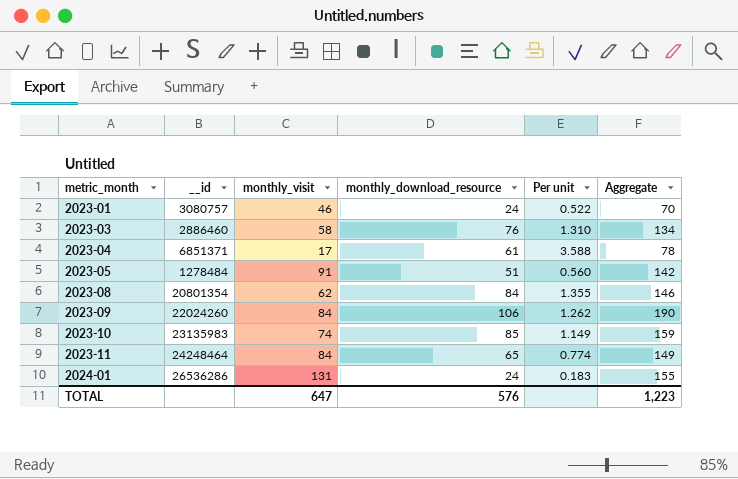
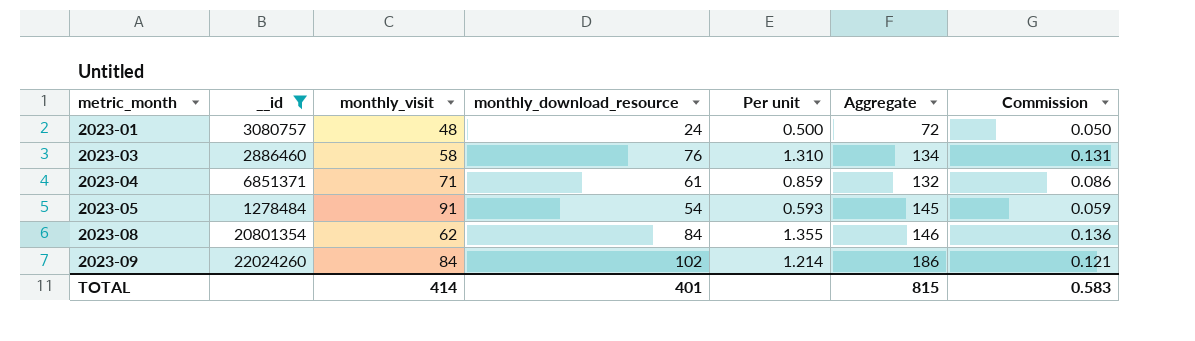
filter: none -> __id <= 22024260
column Commission | formula: none -> [Per unit] * 0.1
2023-01 | monthly_visit: 46 -> 48
2023-01 | Per unit: 0.522 -> 0.500
2023-01 | Aggregate: 70 -> 72
2023-04 | monthly_visit: 17 -> 71
2023-04 | Per unit: 3.588 -> 0.859
2023-04 | Aggregate: 78 -> 132
2023-05 | monthly_download_resource: 51 -> 54
2023-05 | Per unit: 0.560 -> 0.593
2023-05 | Aggregate: 142 -> 145
2023-09 | monthly_download_resource: 106 -> 102
2023-09 | Per unit: 1.262 -> 1.214
2023-09 | Aggregate: 190 -> 186
TOTAL | monthly_visit: 647 -> 414
TOTAL | monthly_download_resource: 576 -> 401
TOTAL | Aggregate: 1,223 -> 815

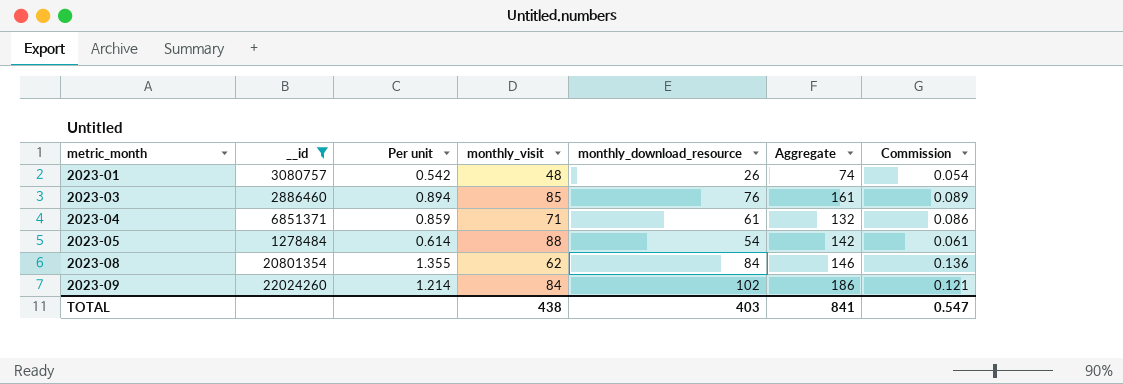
column Per unit | position: 5 -> 3
2023-01 | Per unit: 0.500 -> 0.542
2023-01 | monthly_download_resource: 24 -> 26
2023-01 | Aggregate: 72 -> 74
2023-01 | Commission: 0.050 -> 0.054
2023-03 | Per unit: 1.310 -> 0.894
2023-03 | monthly_visit: 58 -> 85
2023-03 | Aggregate: 134 -> 161
2023-03 | Commission: 0.131 -> 0.089
2023-05 | Per unit: 0.593 -> 0.614
2023-05 | monthly_visit: 91 -> 88
2023-05 | Aggregate: 145 -> 142
2023-05 | Commission: 0.059 -> 0.061
TOTAL | monthly_visit: 414 -> 438
TOTAL | monthly_download_resource: 401 -> 403
TOTAL | Aggregate: 815 -> 841
TOTAL | Commission: 0.583 -> 0.547

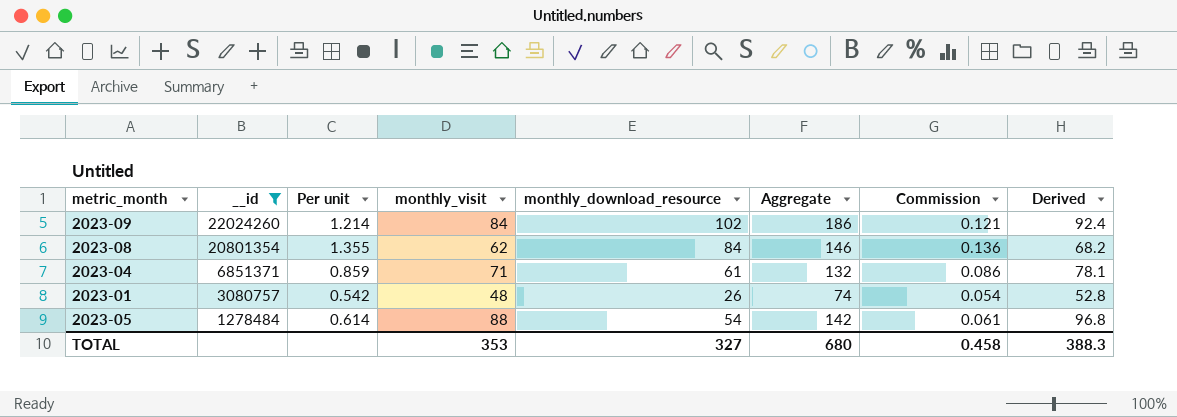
row order: metric_month ascending -> __id descending
column Derived | formula: none -> [monthly_visit] * 1.1
row 2023-03: 2886460 | 0.894 | 85 | 76 | 161 | 0.089 -> none
TOTAL | monthly_visit: 438 -> 353
TOTAL | monthly_download_resource: 403 -> 327
TOTAL | Aggregate: 841 -> 680
TOTAL | Commission: 0.547 -> 0.458

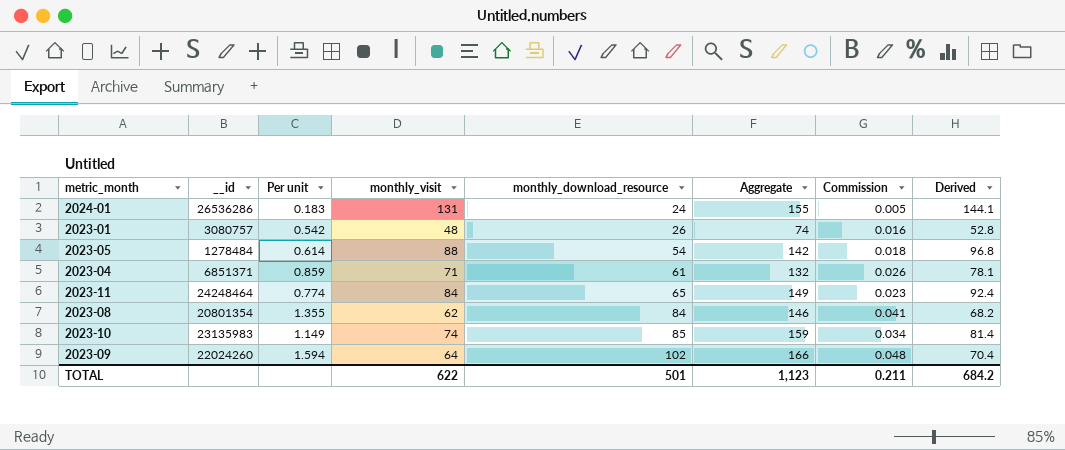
filter: __id <= 22024260 -> none
row order: __id descending -> monthly_download_resource ascending
column Commission | formula: [Per unit] * 0.1 -> [Per unit] * 0.03
2023-09 | Per unit: 1.214 -> 1.594
2023-09 | monthly_visit: 84 -> 64
2023-09 | Aggregate: 186 -> 166
2023-09 | Derived: 92.4 -> 70.4
TOTAL | monthly_visit: 353 -> 622
TOTAL | monthly_download_resource: 327 -> 501
TOTAL | Aggregate: 680 -> 1,123
TOTAL | Commission: 0.458 -> 0.211
TOTAL | Derived: 388.3 -> 684.2

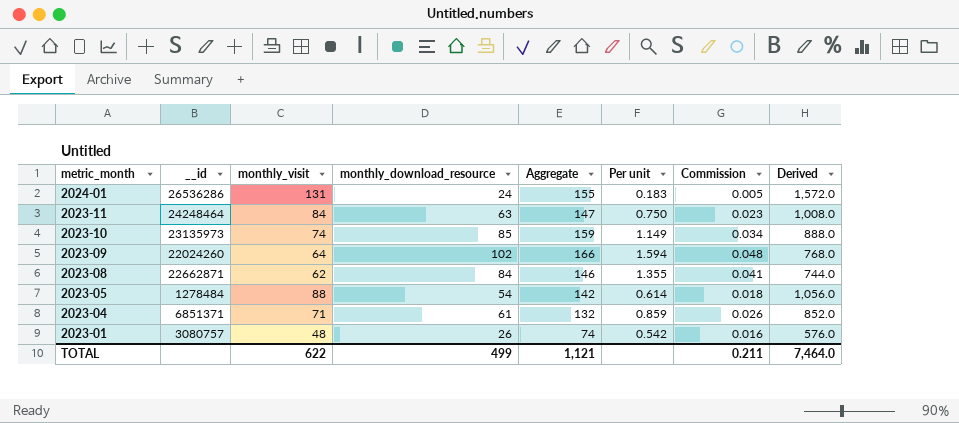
row order: monthly_download_resource ascending -> metric_month descending
column Per unit | position: 3 -> 6
column Derived | formula: [monthly_visit] * 1.1 -> [monthly_visit] * 12
2023-11 | monthly_download_resource: 65 -> 63
2023-11 | Aggregate: 149 -> 147
2023-11 | Per unit: 0.774 -> 0.750
2023-10 | __id: 23135983 -> 23135973
2023-08 | __id: 20801354 -> 22662871
TOTAL | monthly_download_resource: 501 -> 499
TOTAL | Aggregate: 1,123 -> 1,121
TOTAL | Derived: 684.2 -> 7,464.0

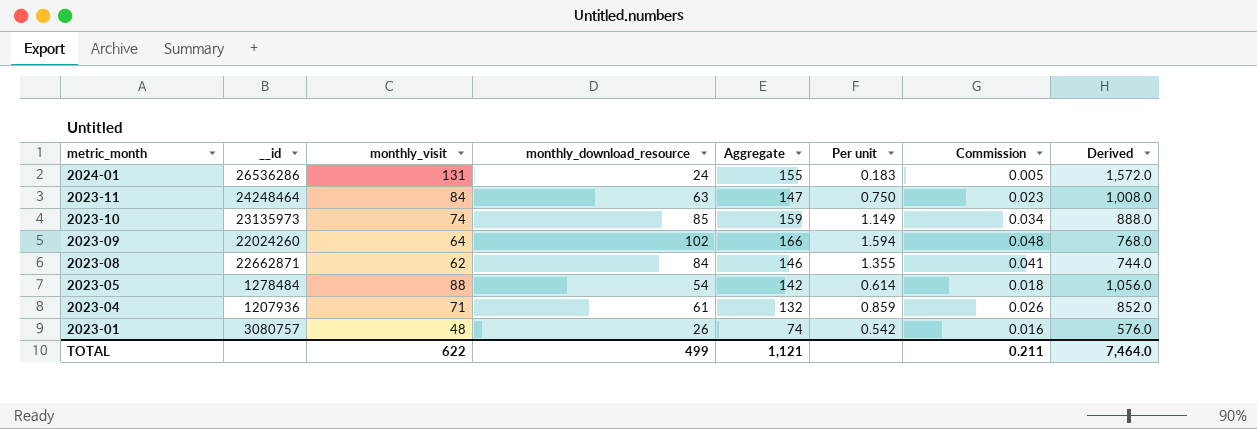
2023-04 | __id: 6851371 -> 1207936

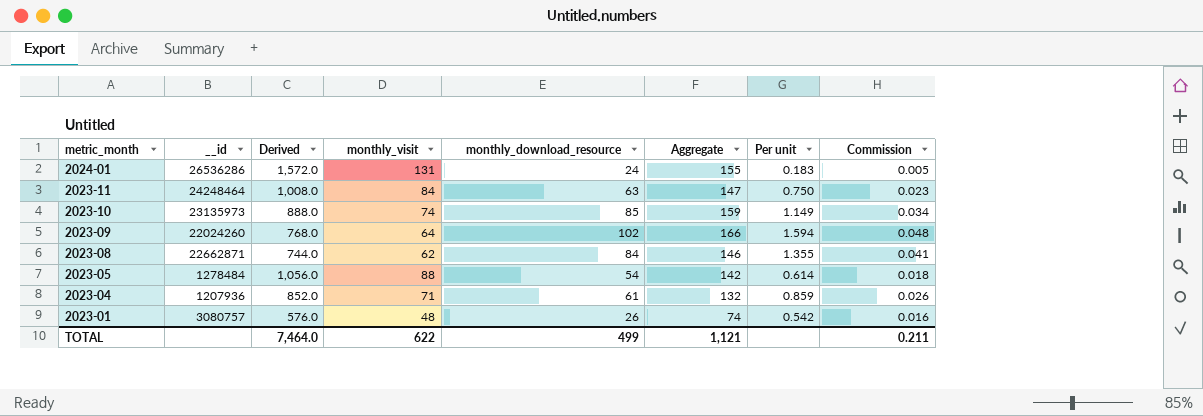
column Derived | position: 8 -> 3

